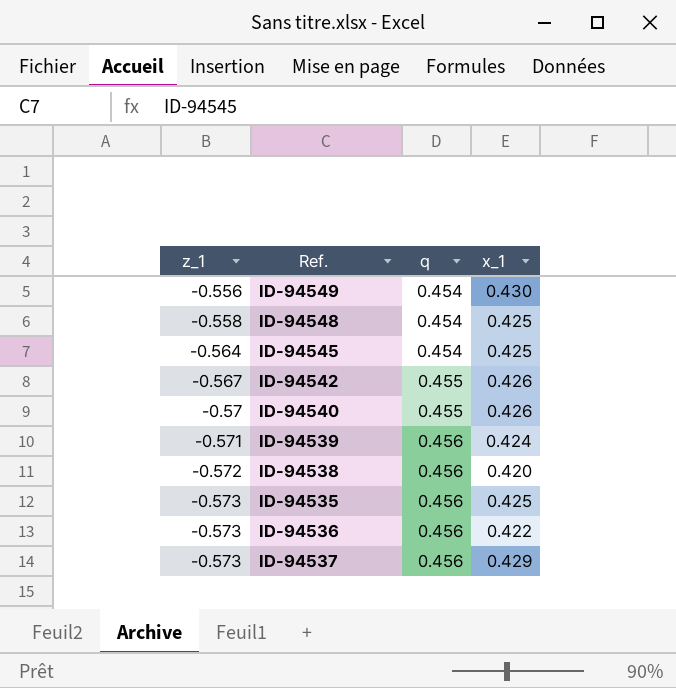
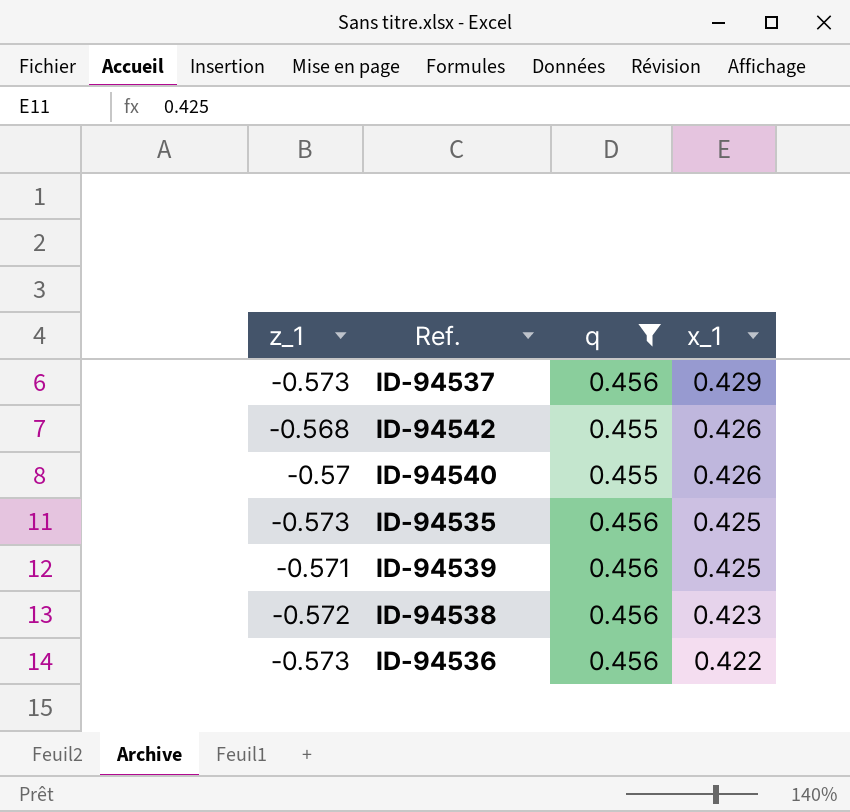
filter: none -> q != 0.454
row order: z_1 descending -> x_1 descending
ID-94542 | z_1: -0.567 -> -0.568
ID-94539 | x_1: 0.424 -> 0.425
ID-94538 | x_1: 0.420 -> 0.423

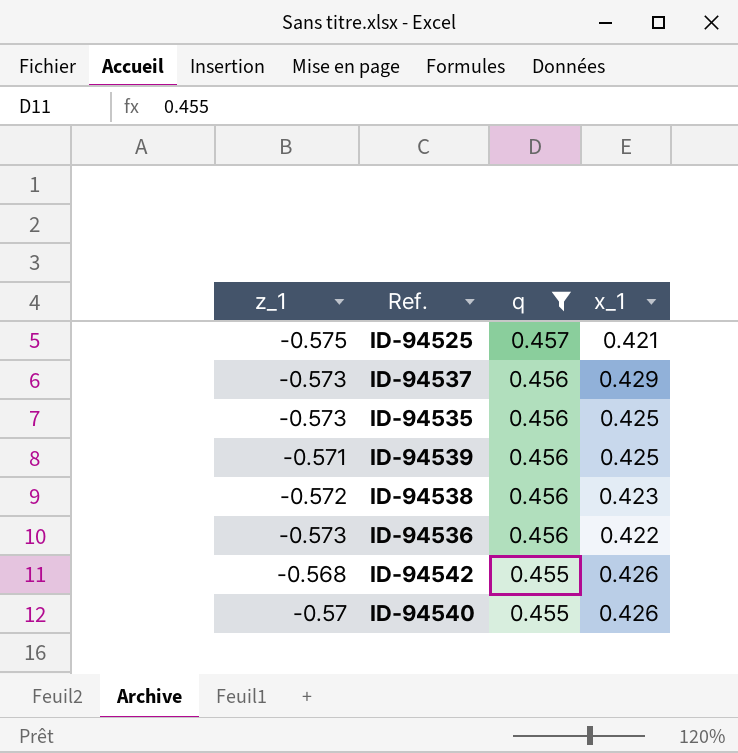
row order: x_1 descending -> q descending
row ID-94525: none -> -0.575 | 0.457 | 0.421

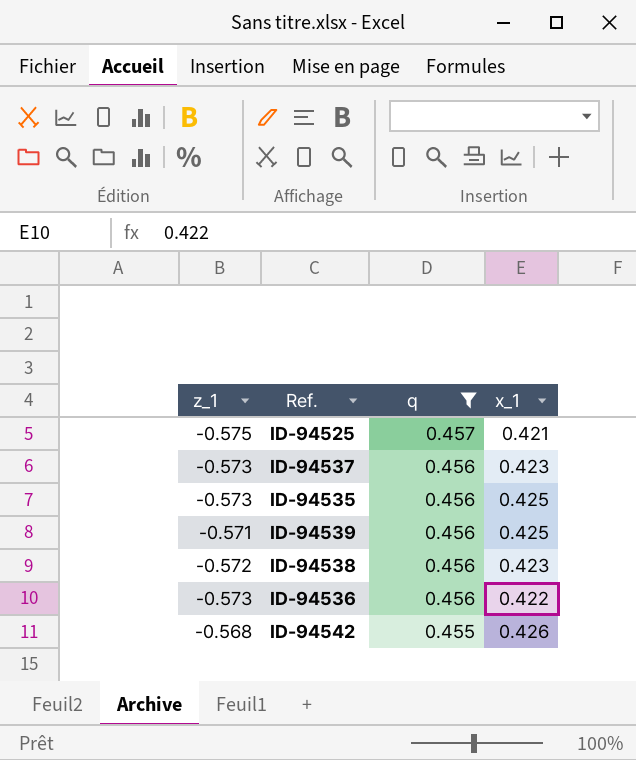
row ID-94540: -0.57 | 0.455 | 0.426 -> none
ID-94537 | x_1: 0.429 -> 0.423

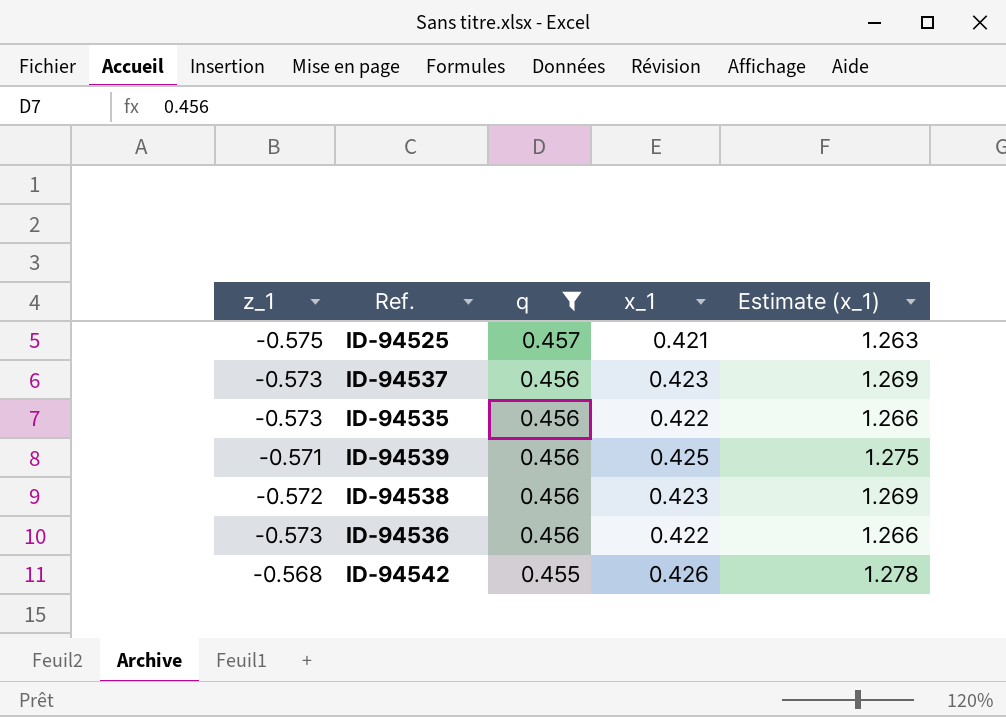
column Estimate (x_1) | formula: none -> [x_1] * 3
ID-94535 | x_1: 0.425 -> 0.422

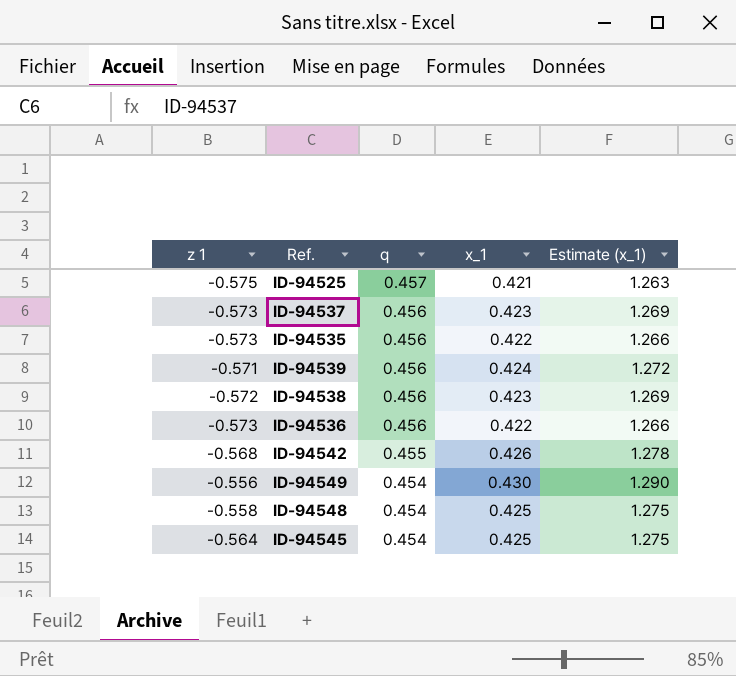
filter: q != 0.454 -> none
column name: z_1 -> z 1
ID-94539 | x_1: 0.425 -> 0.424
ID-94539 | Estimate (x_1): 1.275 -> 1.272

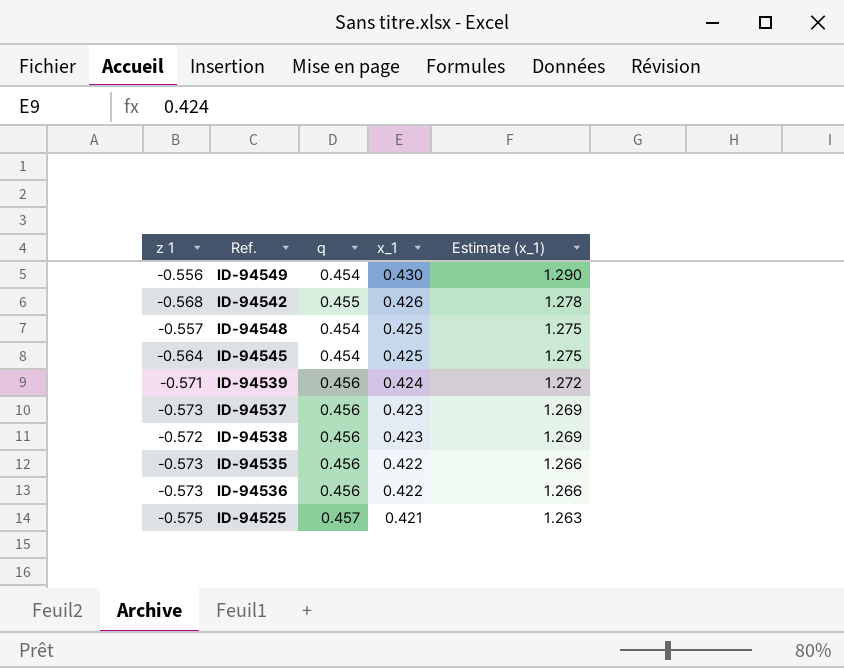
row order: q descending -> x_1 descending
ID-94548 | z 1: -0.558 -> -0.557

